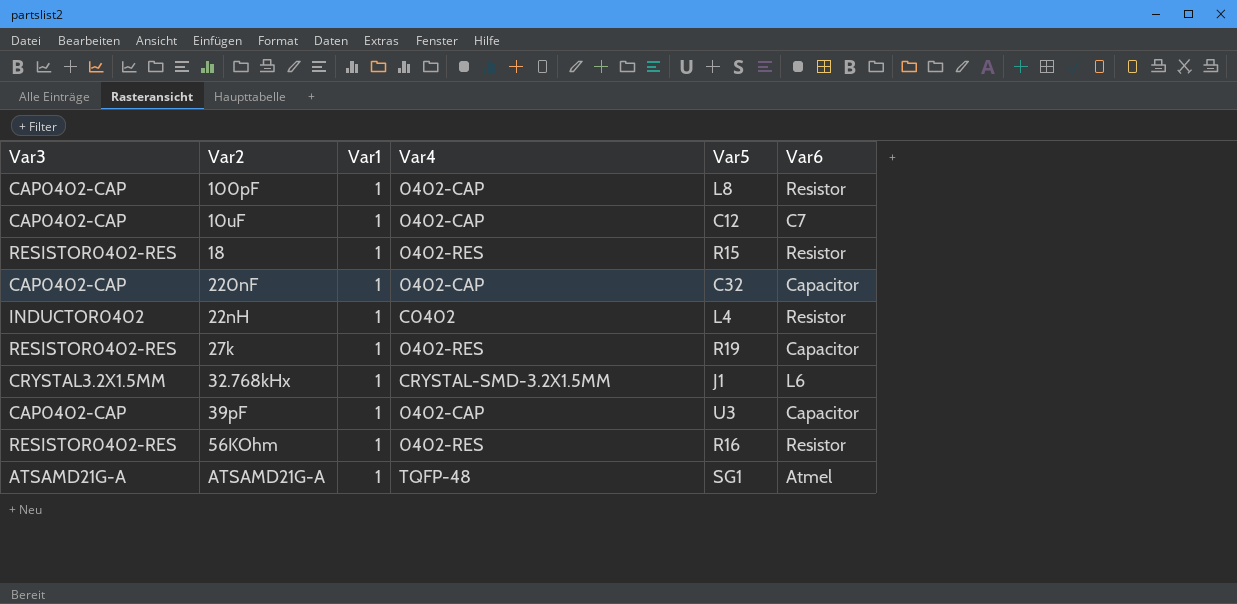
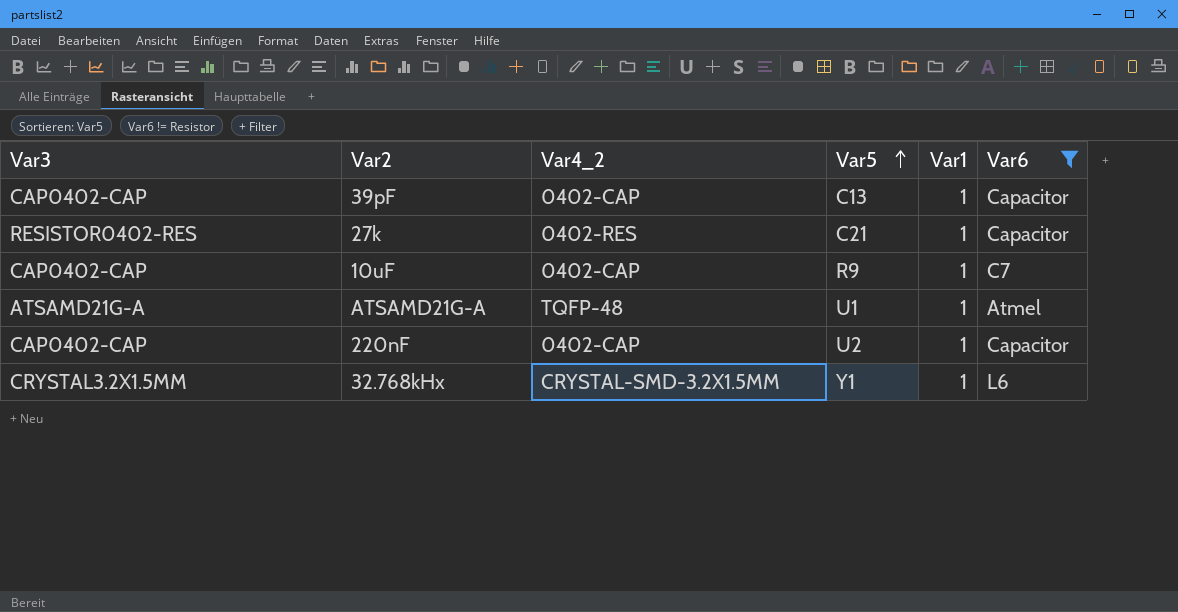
filter: none -> Var6 != Resistor
row order: none -> Var5 ascending
column name: Var4 -> Var4_2
column Var1 | position: 3 -> 5
39pF | Var5: U3 -> C13
27k | Var5: R19 -> C21
10uF | Var5: C12 -> R9
ATSAMD21G-A | Var5: SG1 -> U1
220nF | Var5: C32 -> U2
32.768kHx | Var5: J1 -> Y1

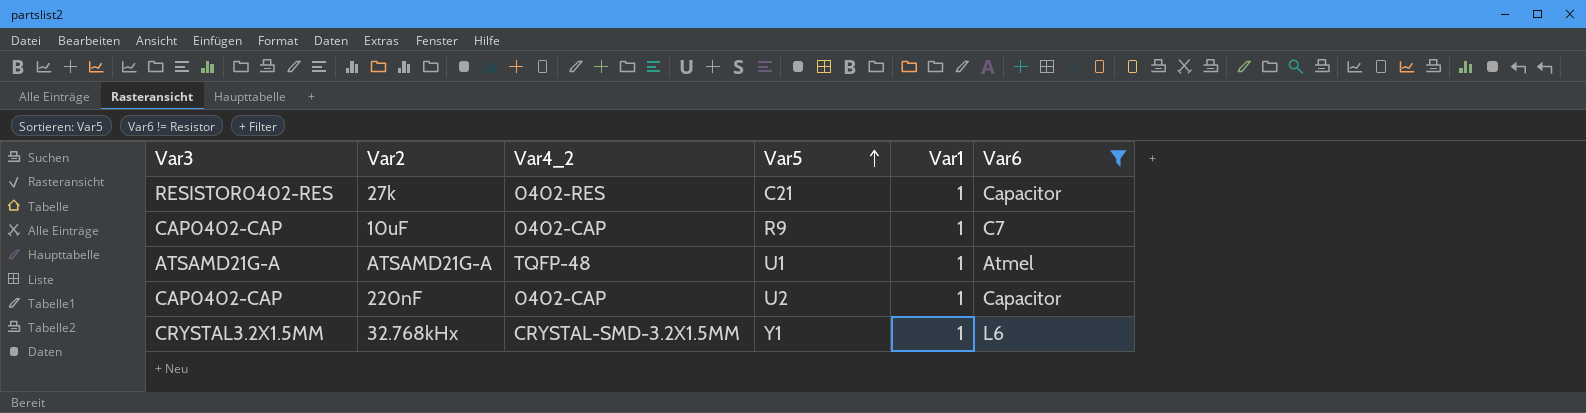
row 39pF: CAP0402-CAP | 0402-CAP | C13 | 1 | Capacitor -> none

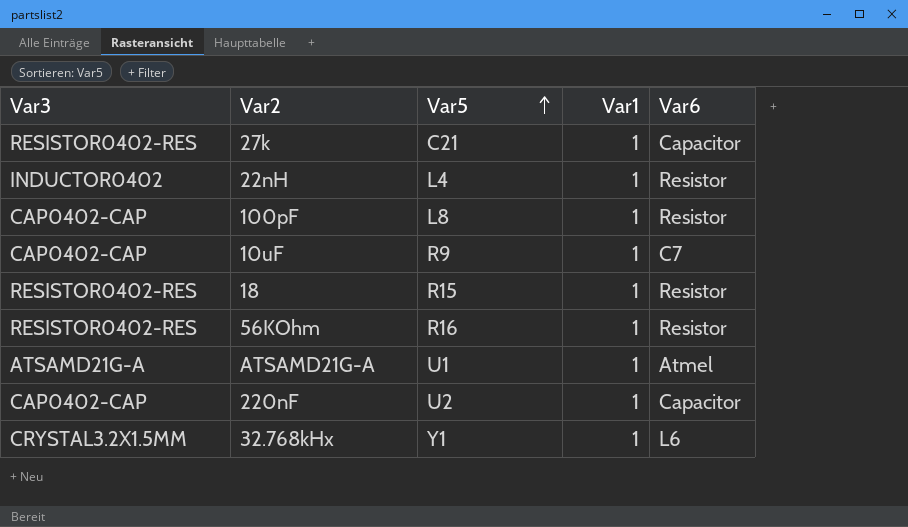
filter: Var6 != Resistor -> none
column Var4_2 | position: 3 -> none

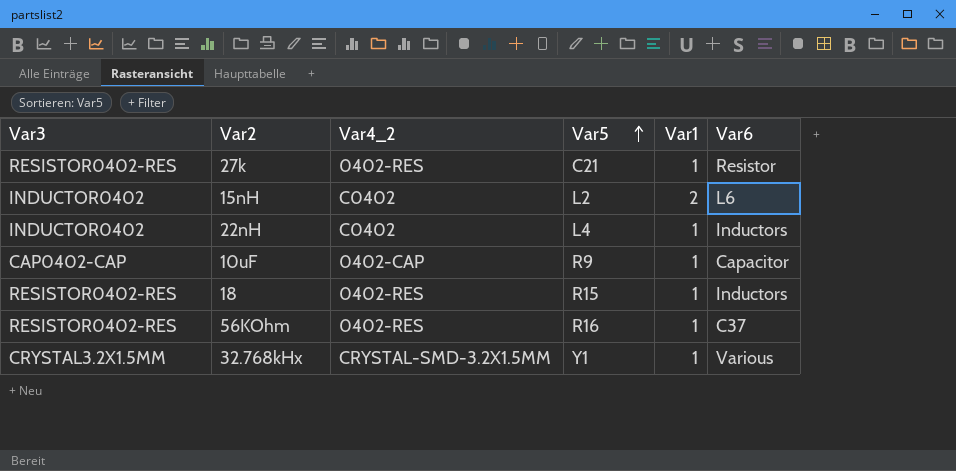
column Var4_2 | position: none -> 3
row 100pF: CAP0402-CAP | L8 | 1 | Resistor -> none
row ATSAMD21G-A: ATSAMD21G-A | U1 | 1 | Atmel -> none
row 220nF: CAP0402-CAP | U2 | 1 | Capacitor -> none
27k | Var6: Capacitor -> Resistor
row 15nH: none -> INDUCTOR0402 | C0402 | L2 | 2 | L6
22nH | Var6: Resistor -> Inductors
10uF | Var6: C7 -> Capacitor
18 | Var6: Resistor -> Inductors
56KOhm | Var6: Resistor -> C37
32.768kHx | Var6: L6 -> Various

